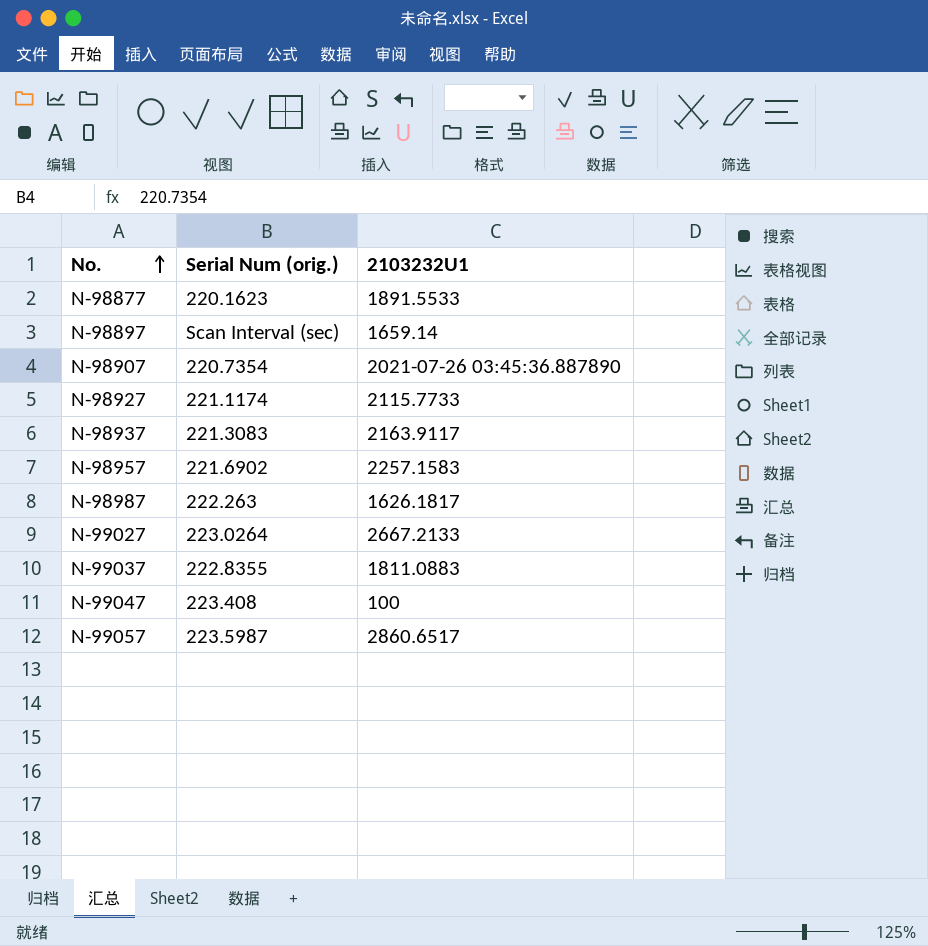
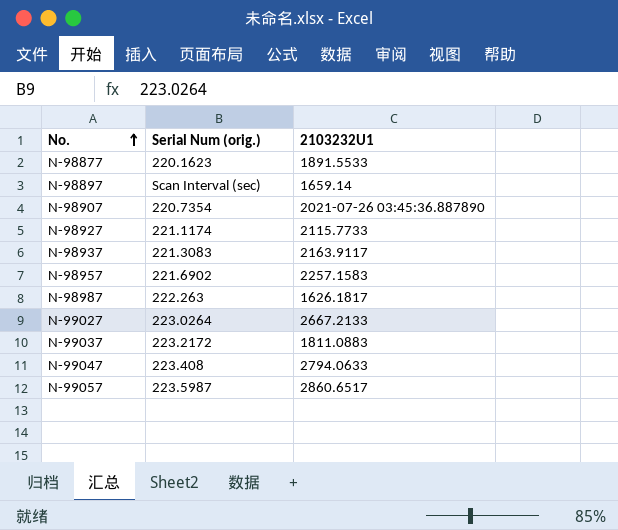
N-99037 | Serial Num (orig.): 222.8355 -> 223.2172
N-99047 | 2103232U1: 100 -> 2794.0633

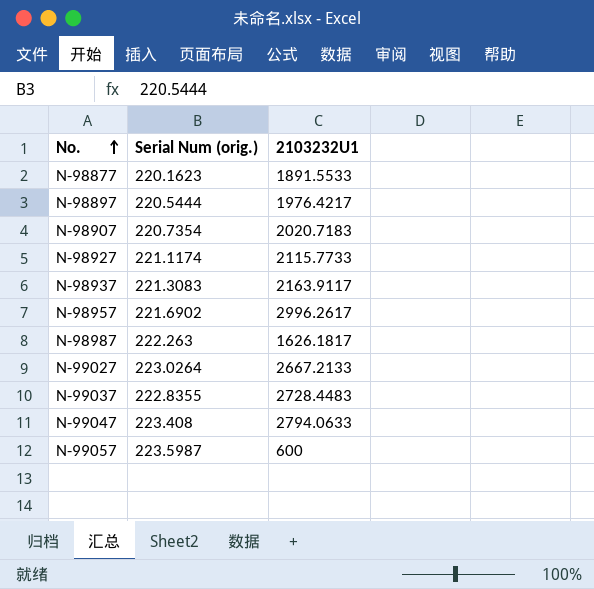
N-98897 | Serial Num (orig.): Scan Interval (sec) -> 220.5444
N-98897 | 2103232U1: 1659.14 -> 1976.4217
N-98907 | 2103232U1: 2021-07-26 03:45:36.887890 -> 2020.7183
N-98957 | 2103232U1: 2257.1583 -> 2996.2617
N-99037 | Serial Num (orig.): 223.2172 -> 222.8355
N-99037 | 2103232U1: 1811.0883 -> 2728.4483
N-99057 | 2103232U1: 2860.6517 -> 600

